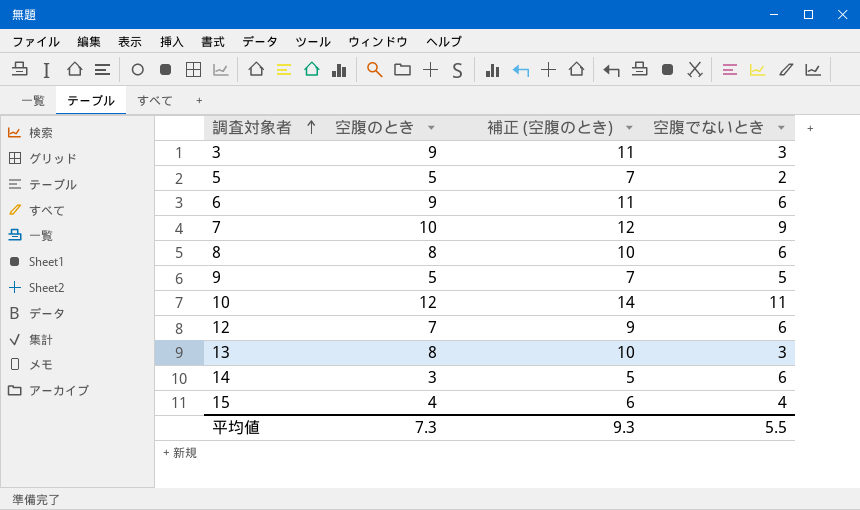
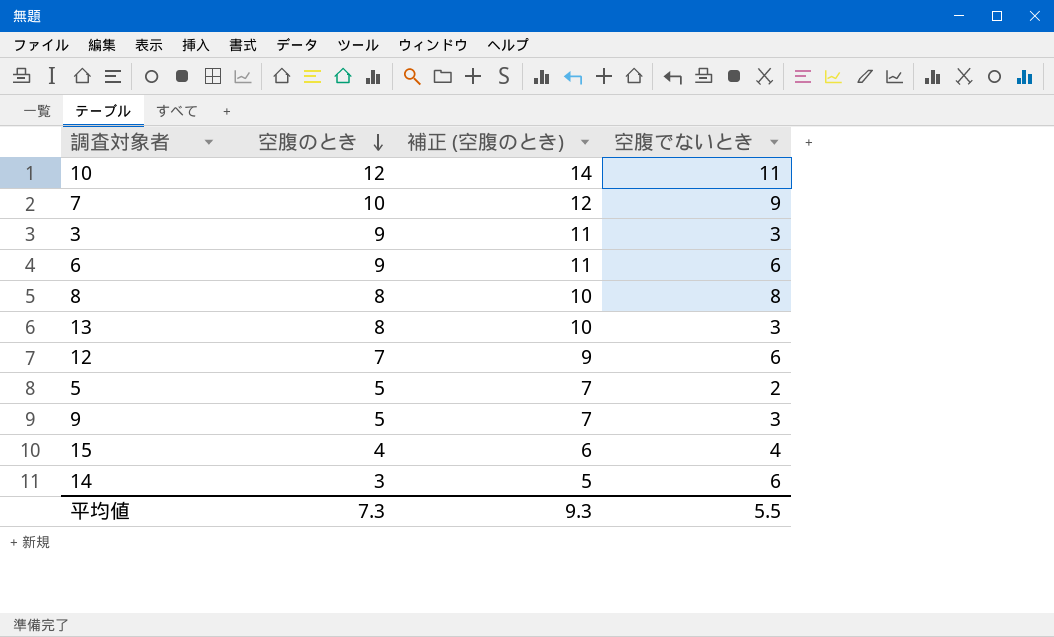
row order: 調査対象者 ascending -> 空腹のとき descending
8 | 空腹でないとき: 6 -> 8
9 | 空腹でないとき: 5 -> 3

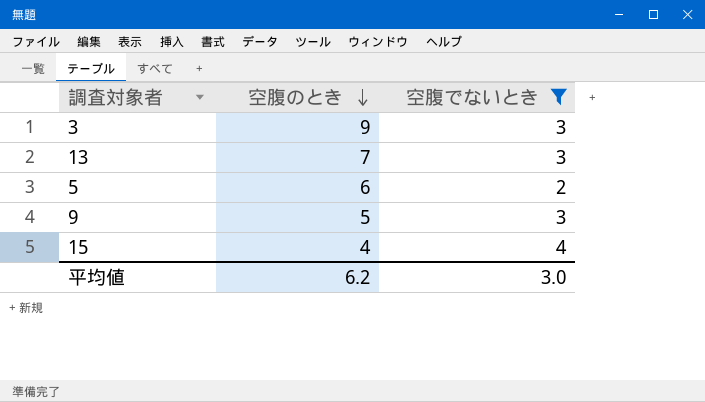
filter: none -> 空腹でないとき <= 4
column 補正 (空腹のとき) | formula: [空腹のとき] + 2 -> none
13 | 空腹のとき: 8 -> 7
5 | 空腹のとき: 5 -> 6
平均値 | 空腹のとき: 7.3 -> 6.2
平均値 | 空腹でないとき: 5.5 -> 3.0

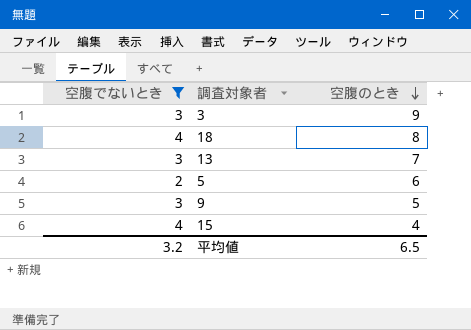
column 空腹でないとき | position: 3 -> 1
row 18: none -> 4 | 8
平均値 | 空腹でないとき: 3.0 -> 3.2
平均値 | 空腹のとき: 6.2 -> 6.5

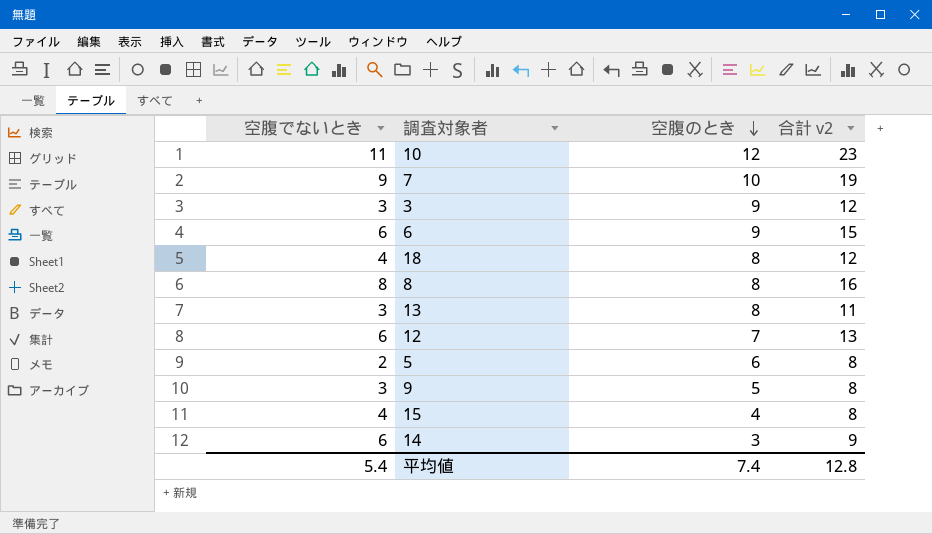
filter: 空腹でないとき <= 4 -> none
column 合計 v2 | formula: none -> [空腹でないとき] + [空腹のとき]
13 | 空腹のとき: 7 -> 8
平均値 | 空腹でないとき: 3.2 -> 5.4
平均値 | 空腹のとき: 6.5 -> 7.4

